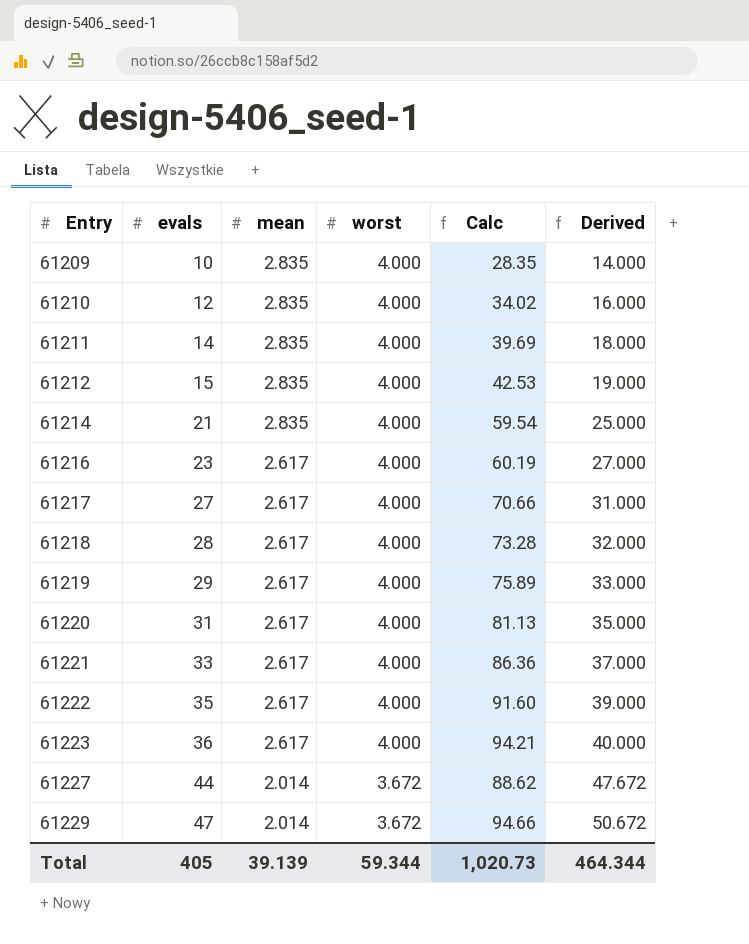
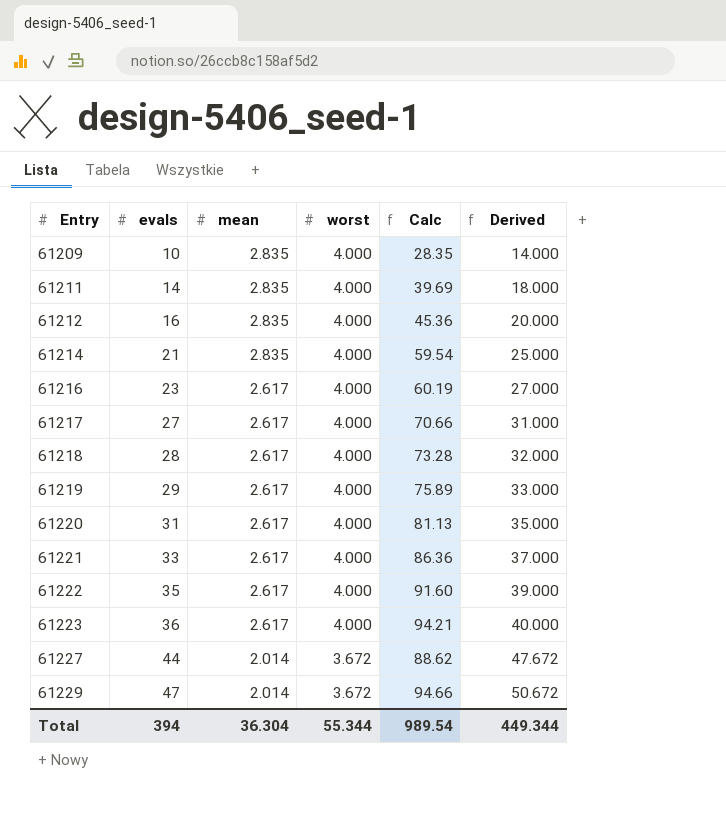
row 61210: 12 | 2.835 | 4.000 | 34.02 | 16.000 -> none
61212 | evals: 15 -> 16
61212 | Calc: 42.53 -> 45.36
61212 | Derived: 19.000 -> 20.000
Total | evals: 405 -> 394
Total | mean: 39.139 -> 36.304
Total | worst: 59.344 -> 55.344
Total | Calc: 1,020.73 -> 989.54
Total | Derived: 464.344 -> 449.344

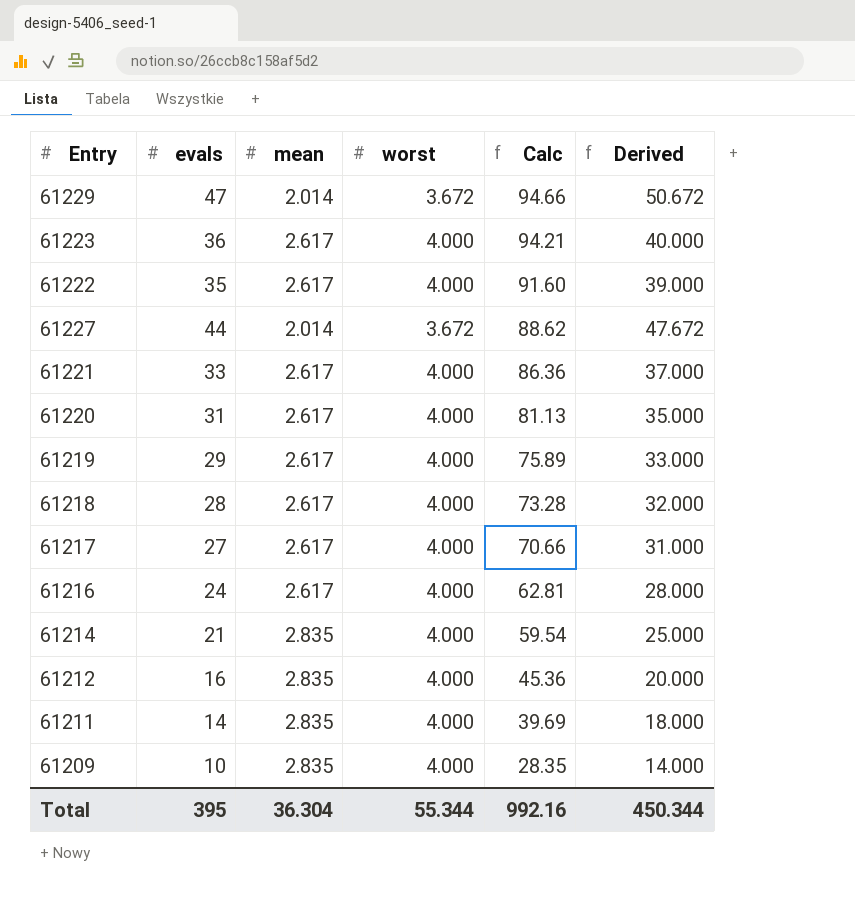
row order: Entry ascending -> Calc descending
61216 | evals: 23 -> 24
61216 | Calc: 60.19 -> 62.81
61216 | Derived: 27.000 -> 28.000
Total | evals: 394 -> 395
Total | Calc: 989.54 -> 992.16
Total | Derived: 449.344 -> 450.344

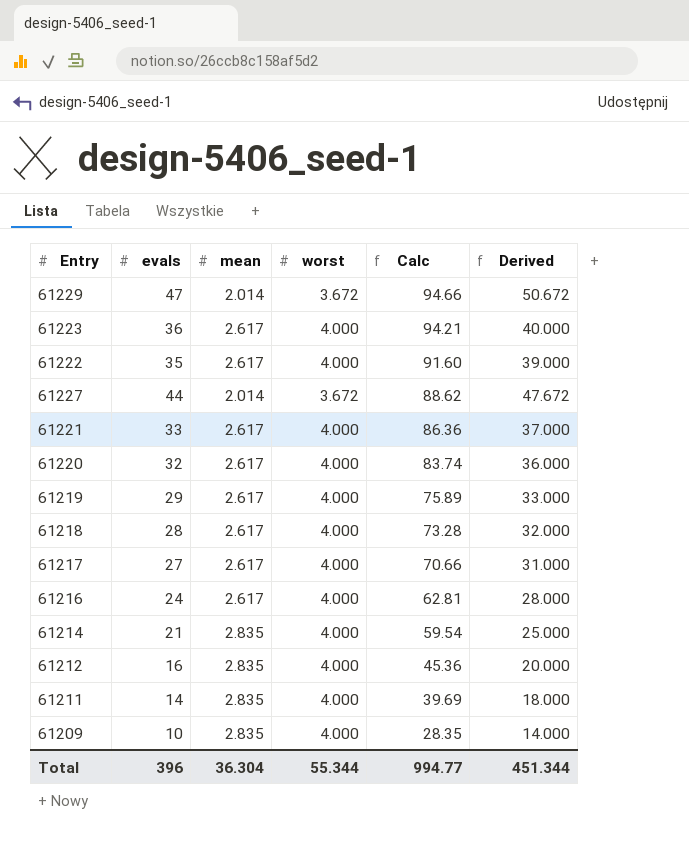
61220 | evals: 31 -> 32
61220 | Calc: 81.13 -> 83.74
61220 | Derived: 35.000 -> 36.000
Total | evals: 395 -> 396
Total | Calc: 992.16 -> 994.77
Total | Derived: 450.344 -> 451.344

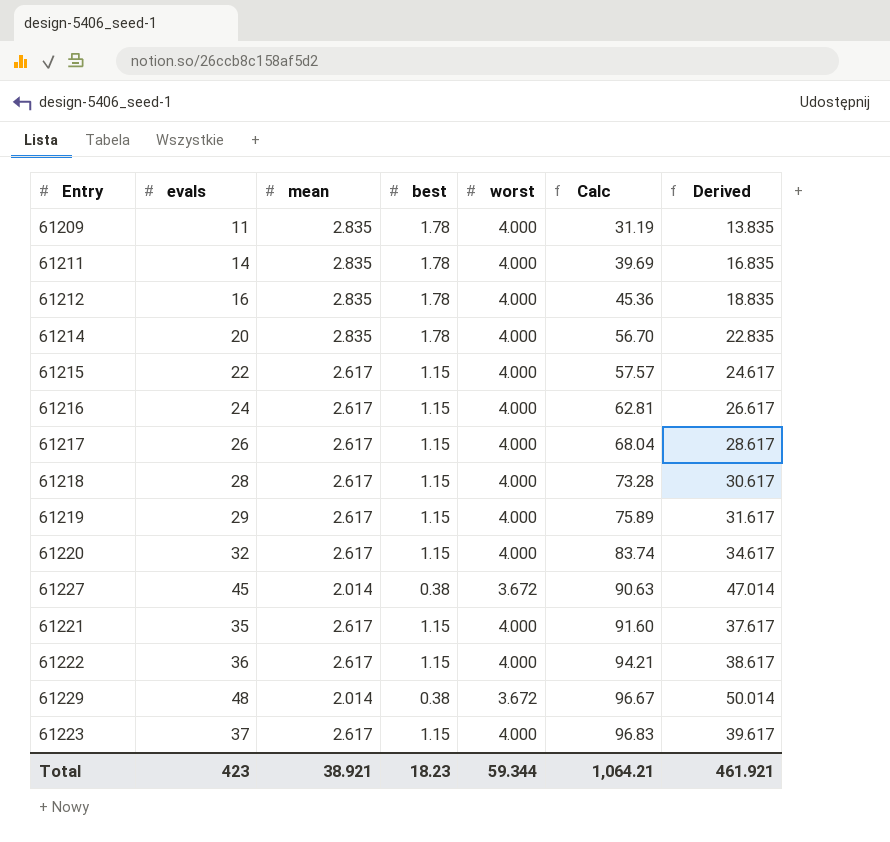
row order: Calc descending -> Calc ascending
column best | position: none -> 4
column Derived | formula: [evals] + [worst] -> [evals] + [mean]
61209 | evals: 10 -> 11
61209 | Calc: 28.35 -> 31.19
61214 | evals: 21 -> 20
61214 | Calc: 59.54 -> 56.70
row 61215: none -> 22 | 2.617 | 1.15 | 4.000 | 57.57 | 24.617
61217 | evals: 27 -> 26
61217 | Calc: 70.66 -> 68.04
61227 | evals: 44 -> 45
61227 | Calc: 88.62 -> 90.63
61221 | evals: 33 -> 35
61221 | Calc: 86.36 -> 91.60
61222 | evals: 35 -> 36
61222 | Calc: 91.60 -> 94.21
61229 | evals: 47 -> 48
61229 | Calc: 94.66 -> 96.67
61223 | evals: 36 -> 37
61223 | Calc: 94.21 -> 96.83
Total | evals: 396 -> 423
Total | mean: 36.304 -> 38.921
Total | worst: 55.344 -> 59.344
Total | Calc: 994.77 -> 1,064.21
Total | Derived: 451.344 -> 461.921

